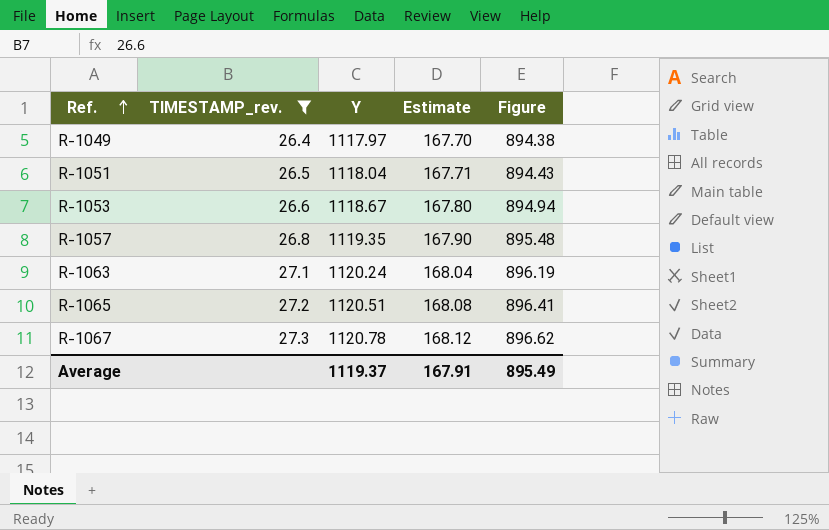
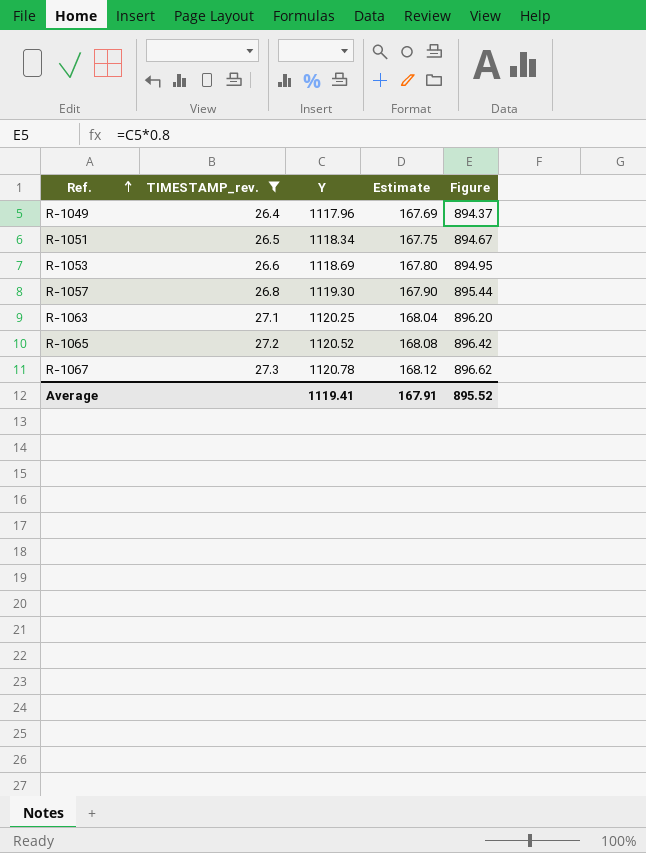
R-1049 | Y: 1117.97 -> 1117.96
R-1049 | Estimate: 167.70 -> 167.69
R-1049 | Figure: 894.38 -> 894.37
R-1051 | Y: 1118.04 -> 1118.34
R-1051 | Estimate: 167.71 -> 167.75
R-1051 | Figure: 894.43 -> 894.67
R-1053 | Y: 1118.67 -> 1118.69
R-1053 | Figure: 894.94 -> 894.95
R-1057 | Y: 1119.35 -> 1119.30
R-1057 | Figure: 895.48 -> 895.44
R-1063 | Y: 1120.24 -> 1120.25
R-1063 | Figure: 896.19 -> 896.20
R-1065 | Y: 1120.51 -> 1120.52
R-1065 | Figure: 896.41 -> 896.42
Average | Y: 1119.37 -> 1119.41
Average | Figure: 895.49 -> 895.52

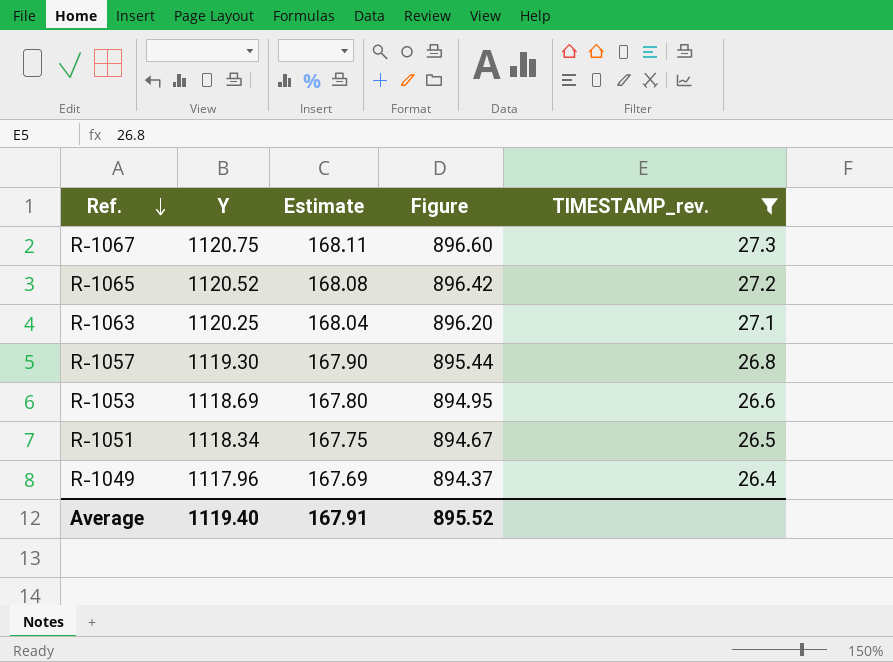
row order: Ref. ascending -> Ref. descending
column TIMESTAMP_rev. | position: 2 -> 5
R-1067 | Y: 1120.78 -> 1120.75
R-1067 | Estimate: 168.12 -> 168.11
R-1067 | Figure: 896.62 -> 896.60
Average | Y: 1119.41 -> 1119.40

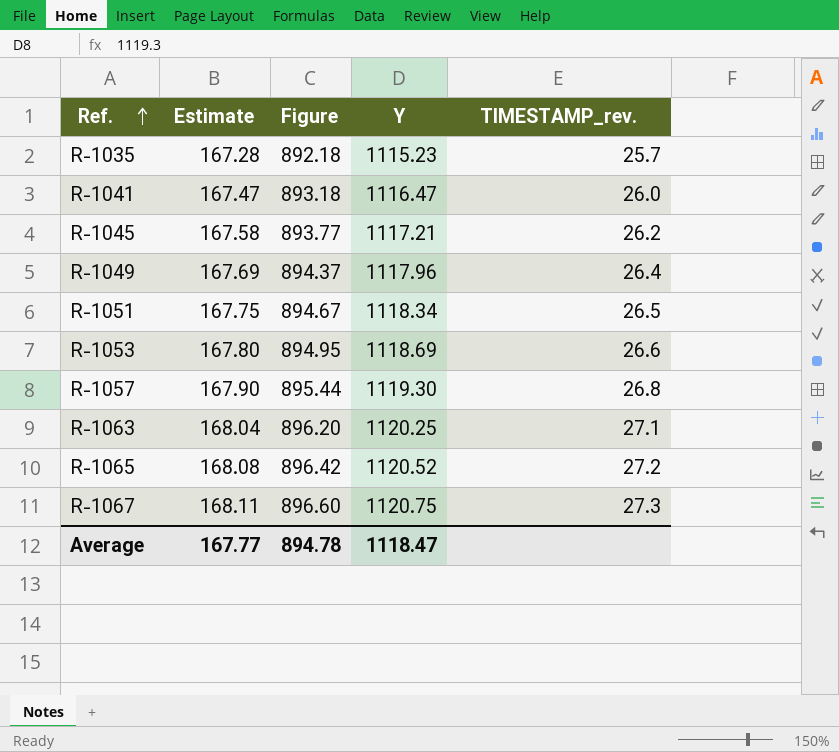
filter: TIMESTAMP_rev. >= 26.4 -> none
row order: Ref. descending -> Ref. ascending
column Y | position: 2 -> 4
Average | Estimate: 167.91 -> 167.77
Average | Figure: 895.52 -> 894.78
Average | Y: 1119.40 -> 1118.47

